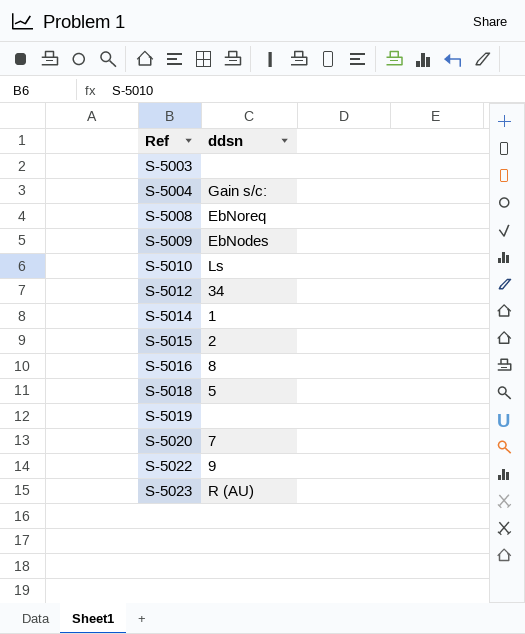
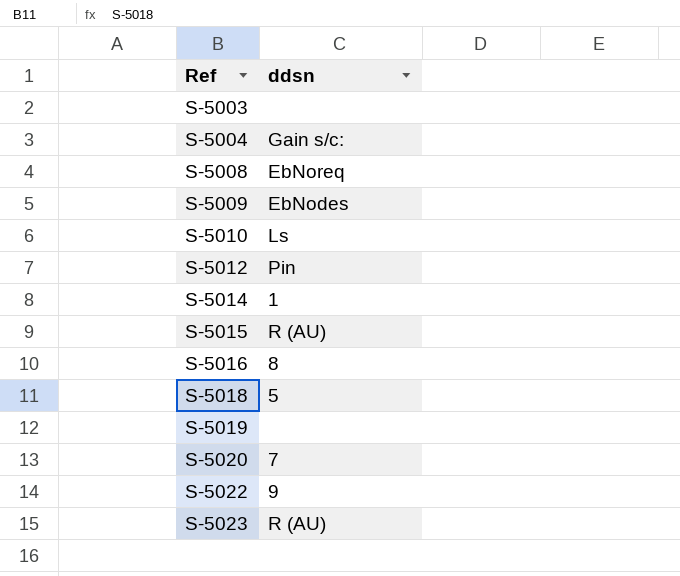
S-5012 | ddsn: 34 -> Pin
S-5015 | ddsn: 2 -> R (AU)

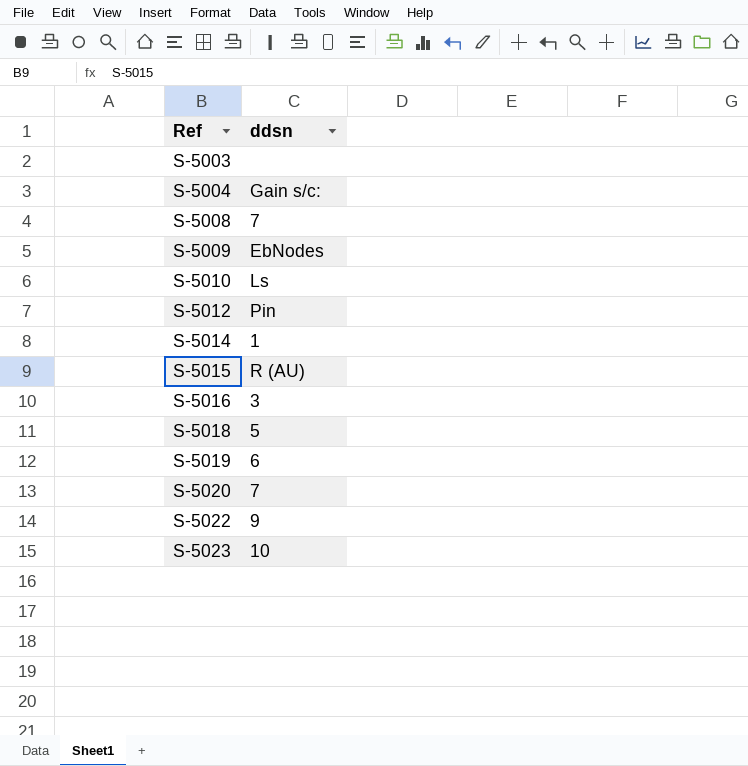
S-5008 | ddsn: EbNoreq -> 7
S-5016 | ddsn: 8 -> 3
S-5019 | ddsn: none -> 6
S-5023 | ddsn: R (AU) -> 10

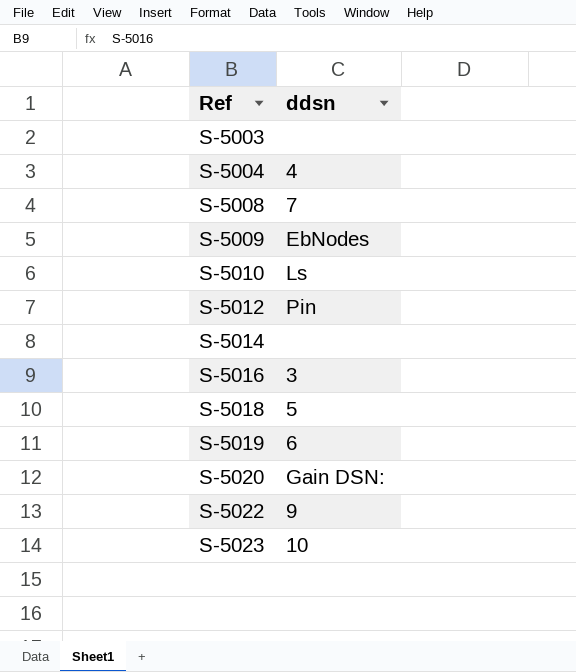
row S-5015: R (AU) -> none
S-5004 | ddsn: Gain s/c: -> 4
S-5014 | ddsn: 1 -> none
S-5020 | ddsn: 7 -> Gain DSN:

